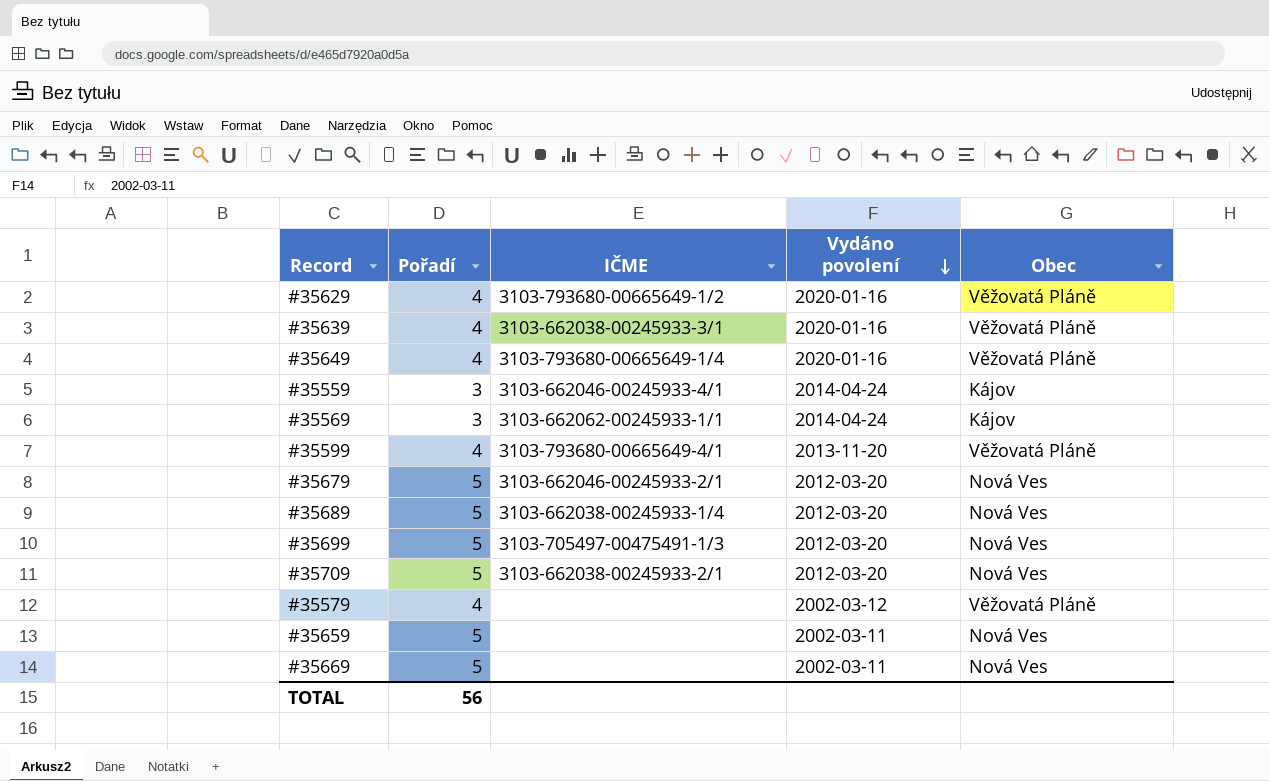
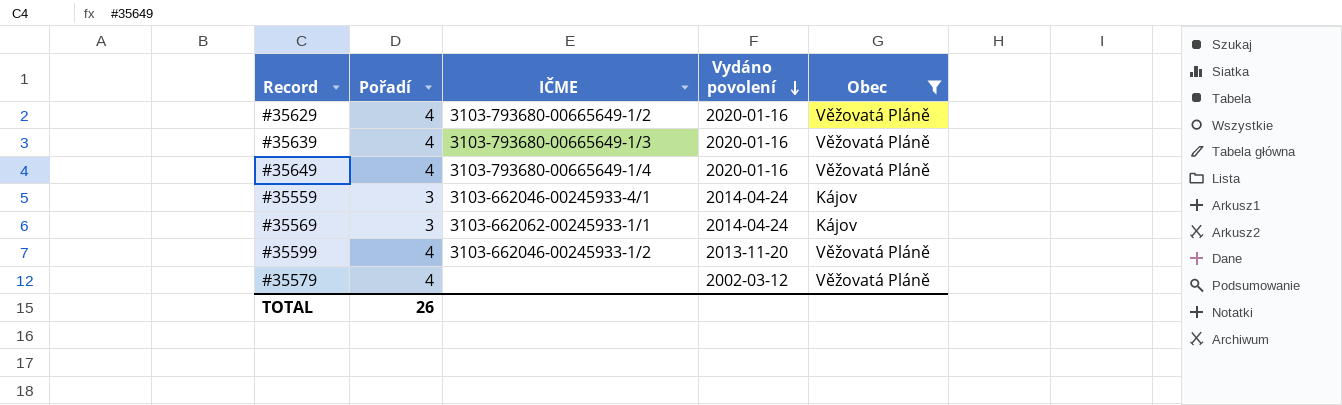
filter: none -> Obec != Nová Ves
#35639 | IČME: 3103-662038-00245933-3/1 -> 3103-793680-00665649-1/3
#35599 | IČME: 3103-793680-00665649-4/1 -> 3103-662046-00245933-1/2
TOTAL | Pořadí: 56 -> 26

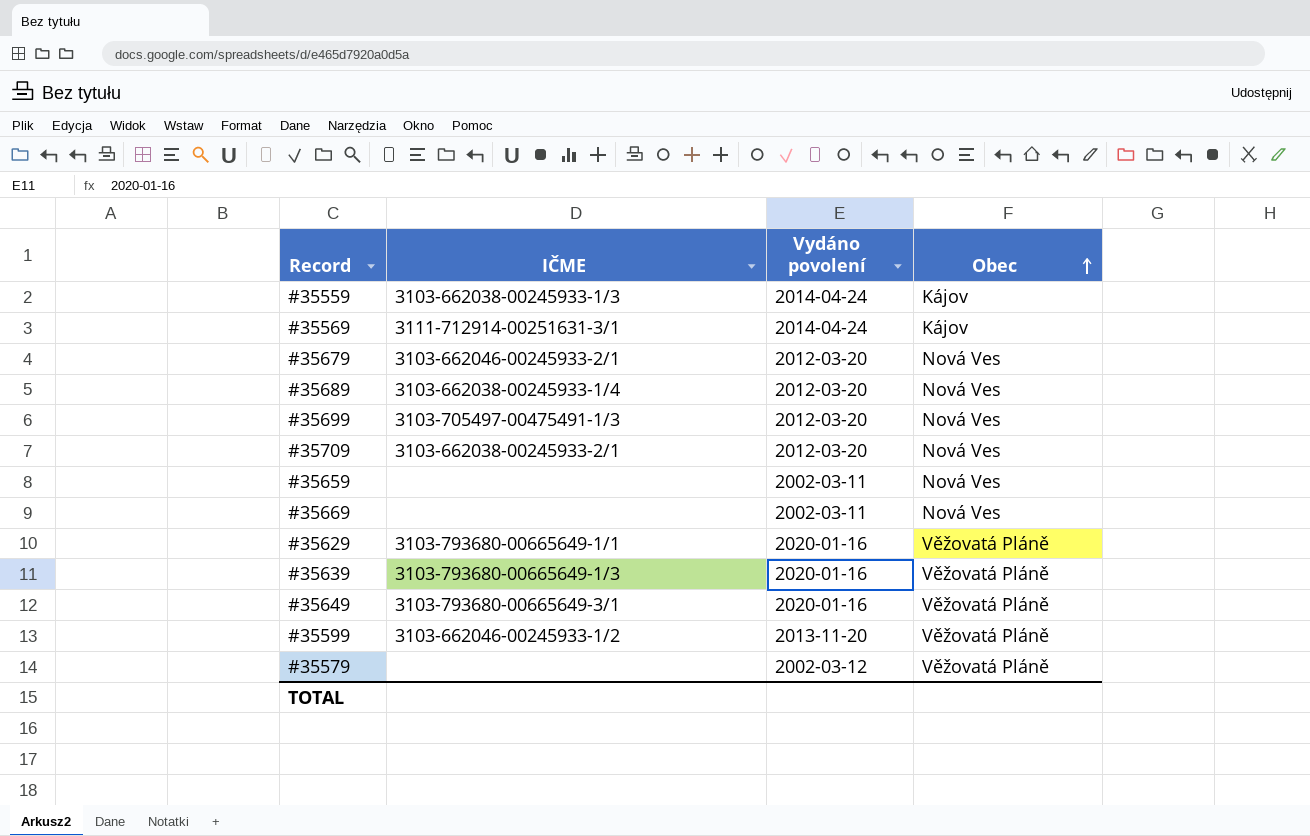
filter: Obec != Nová Ves -> none
row order: Vydáno povolení descending -> Obec ascending
column Pořadí | position: 2 -> none
#35559 | IČME: 3103-662046-00245933-4/1 -> 3103-662038-00245933-1/3
#35569 | IČME: 3103-662062-00245933-1/1 -> 3111-712914-00251631-3/1
#35629 | IČME: 3103-793680-00665649-1/2 -> 3103-793680-00665649-1/1
#35649 | IČME: 3103-793680-00665649-1/4 -> 3103-793680-00665649-3/1

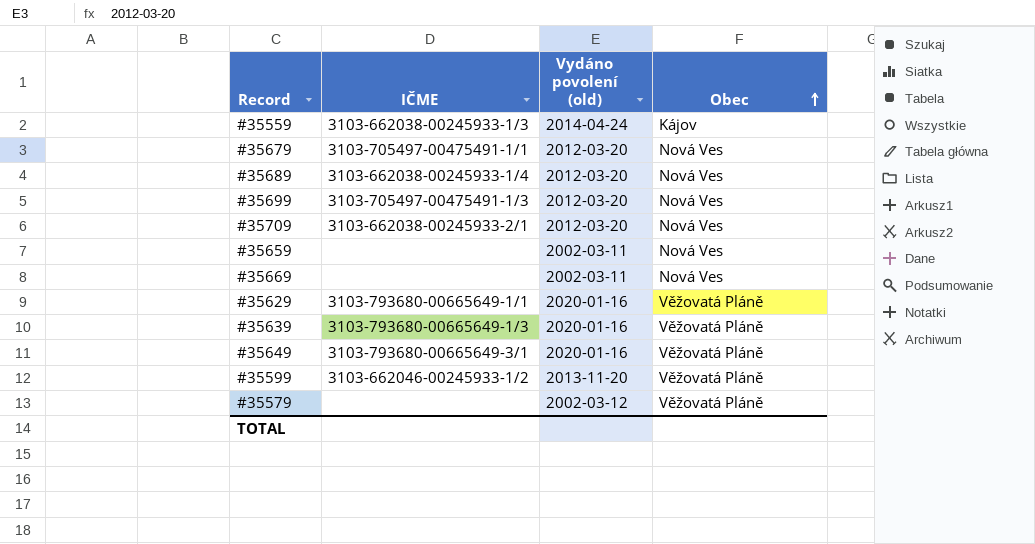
column name: Vydáno povolení -> Vydáno povolení (old)
row #35569: 3111-712914-00251631-3/1 | 2014-04-24 | Kájov -> none
#35679 | IČME: 3103-662046-00245933-2/1 -> 3103-705497-00475491-1/1

